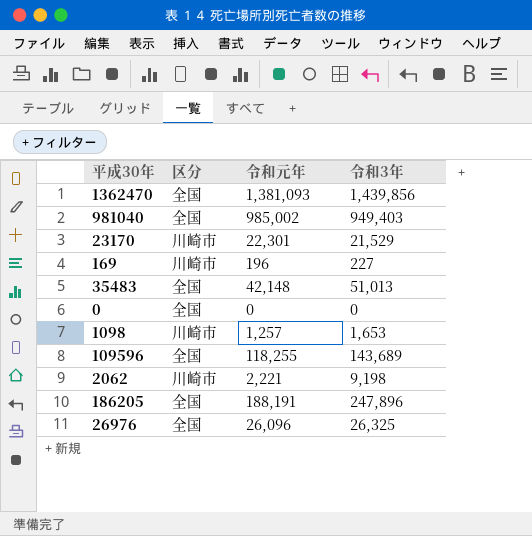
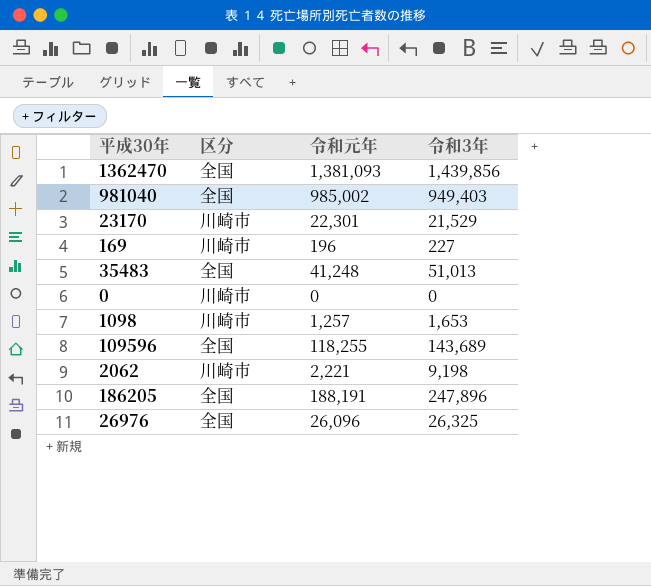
35483 | 令和元年: 42,148 -> 41,248
0 | 区分: 全国 -> 川崎市

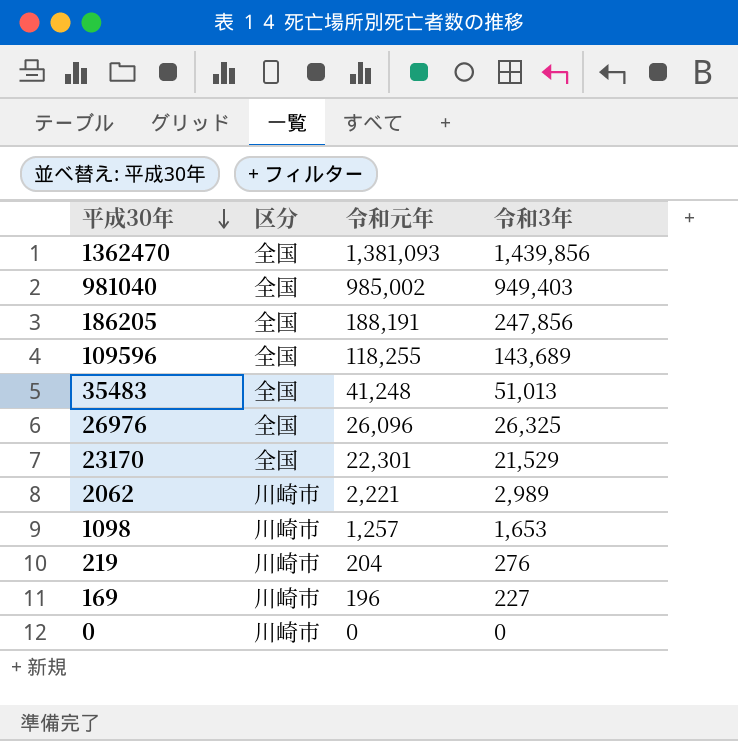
row order: none -> 平成30年 descending
186205 | 令和3年: 247,896 -> 247,856
23170 | 区分: 川崎市 -> 全国
2062 | 令和3年: 9,198 -> 2,989
row 219: none -> 川崎市 | 204 | 276

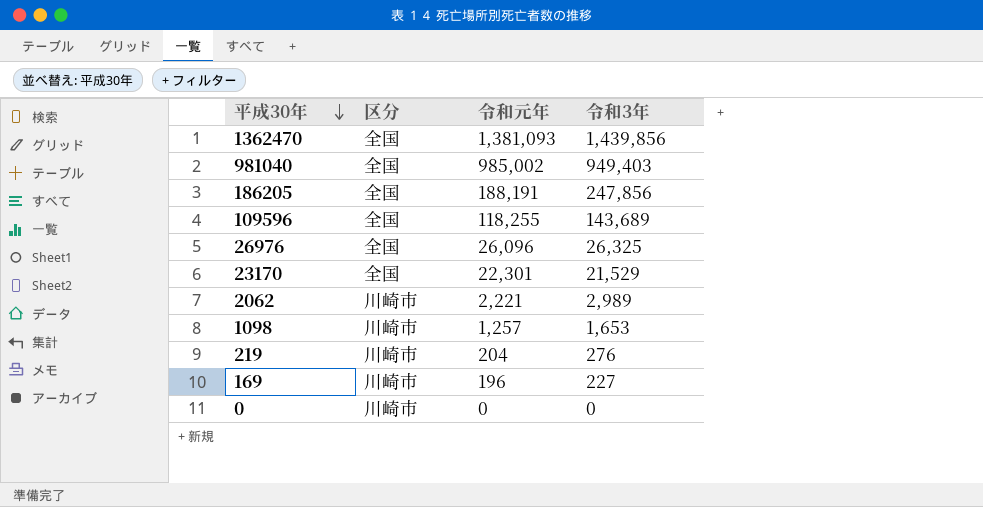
row 35483: 全国 | 41,248 | 51,013 -> none

